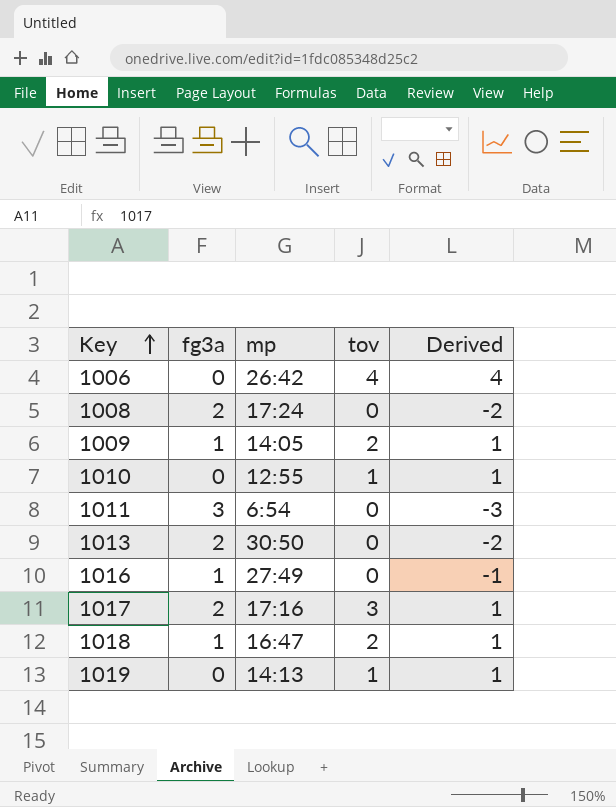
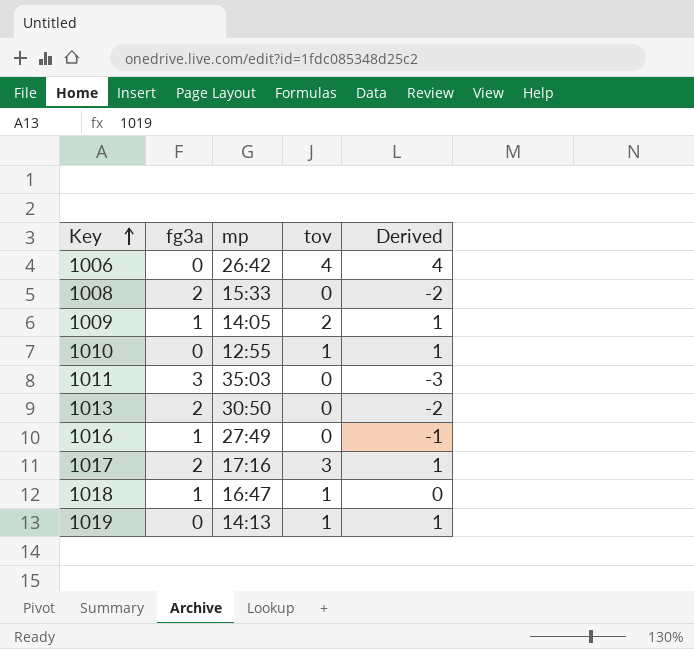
1008 | mp: 17:24 -> 15:33
1011 | mp: 6:54 -> 35:03
1018 | tov: 2 -> 1
1018 | Derived: 1 -> 0

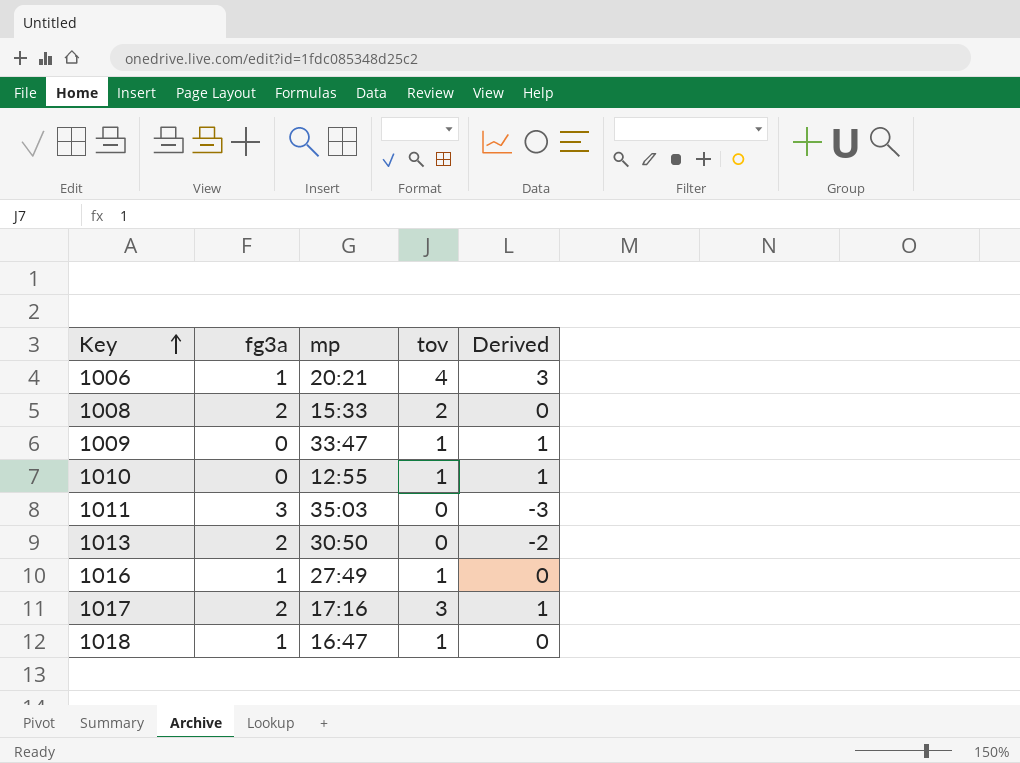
row 1019: 0 | 14:13 | 1 | 1 -> none
1006 | fg3a: 0 -> 1
1006 | mp: 26:42 -> 20:21
1006 | Derived: 4 -> 3
1008 | tov: 0 -> 2
1008 | Derived: -2 -> 0
1009 | fg3a: 1 -> 0
1009 | mp: 14:05 -> 33:47
1009 | tov: 2 -> 1
1016 | tov: 0 -> 1
1016 | Derived: -1 -> 0

